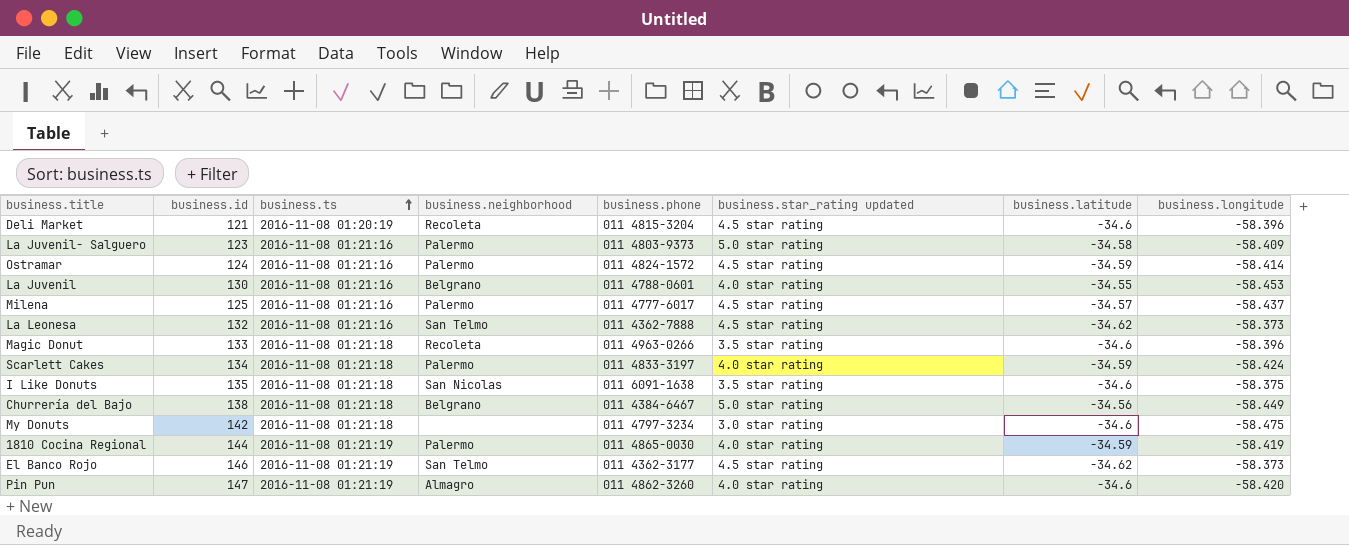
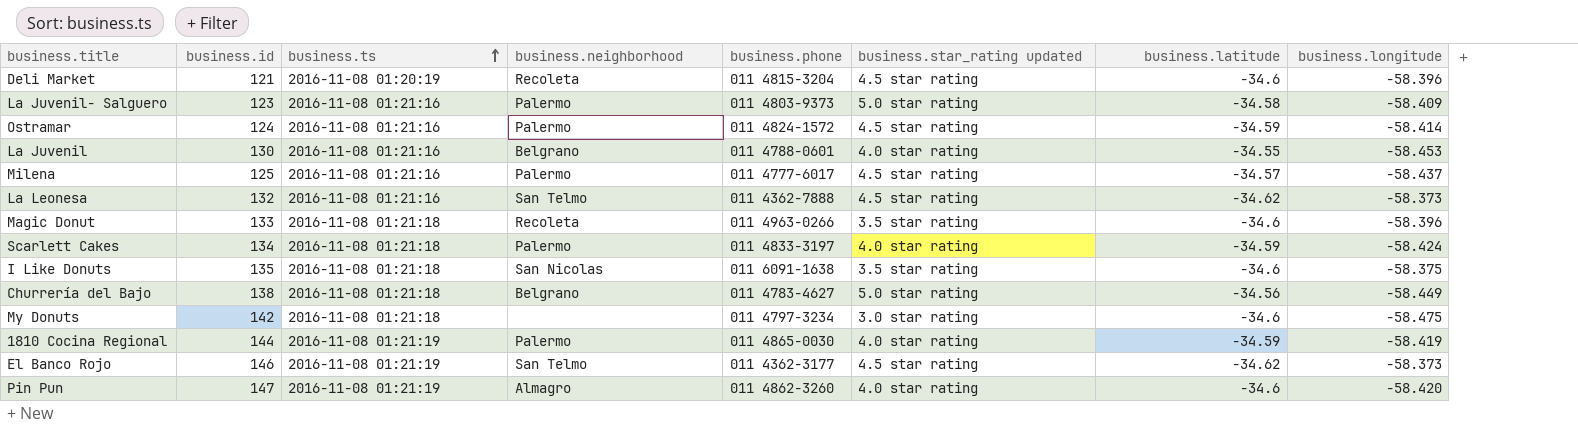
Churrería del Bajo | business.phone: 011 4384-6467 -> 011 4783-4627

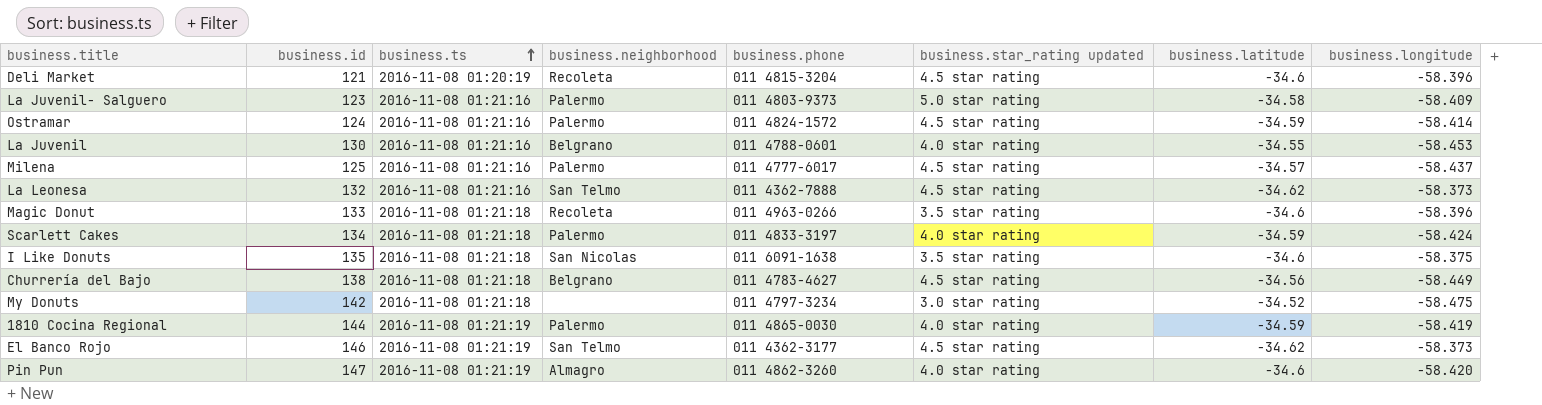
Churrería del Bajo | business.star_rating updated: 5.0 star rating -> 4.5 star rating
My Donuts | business.latitude: -34.6 -> -34.52

